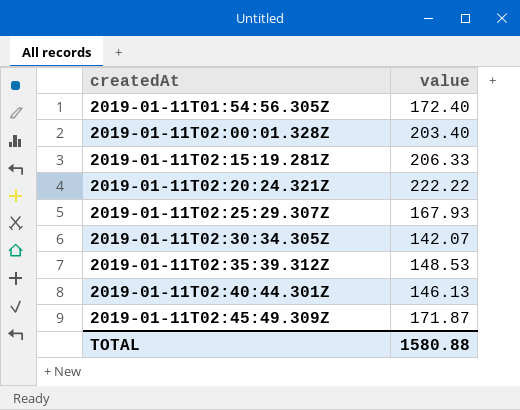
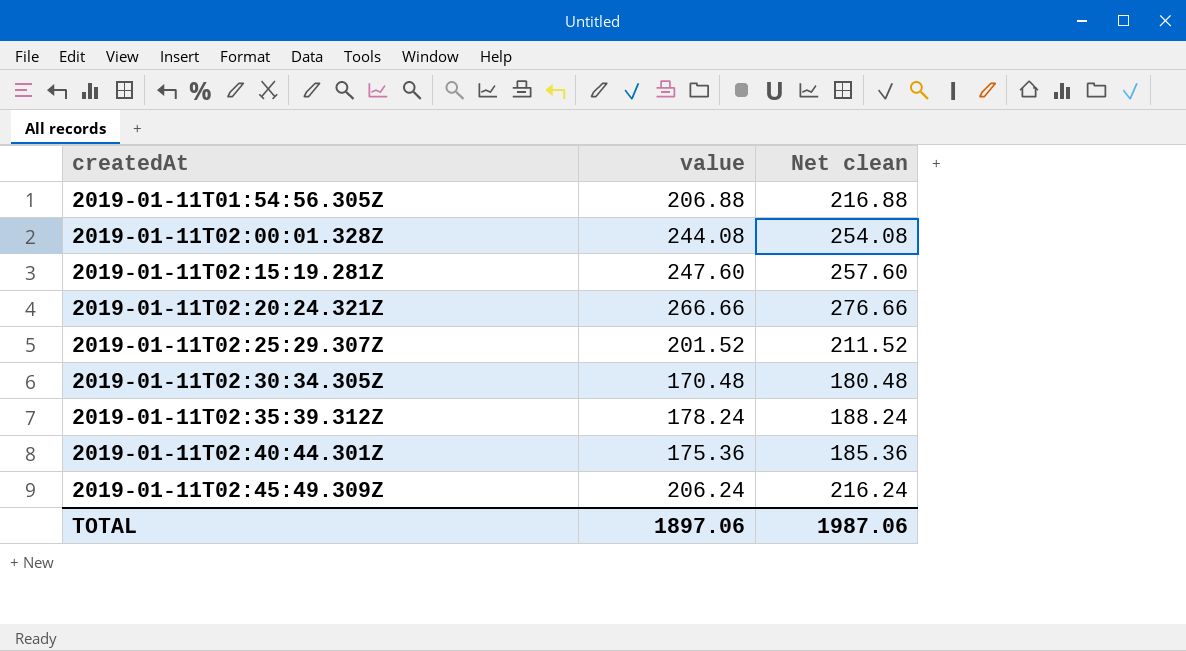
column Net clean | formula: none -> [value] + 10
2019-01-11T01:54:56.305Z | value: 172.40 -> 206.88
2019-01-11T02:00:01.328Z | value: 203.40 -> 244.08
2019-01-11T02:15:19.281Z | value: 206.33 -> 247.60
2019-01-11T02:20:24.321Z | value: 222.22 -> 266.66
2019-01-11T02:25:29.307Z | value: 167.93 -> 201.52
2019-01-11T02:30:34.305Z | value: 142.07 -> 170.48
2019-01-11T02:35:39.312Z | value: 148.53 -> 178.24
2019-01-11T02:40:44.301Z | value: 146.13 -> 175.36
2019-01-11T02:45:49.309Z | value: 171.87 -> 206.24
TOTAL | value: 1580.88 -> 1897.06

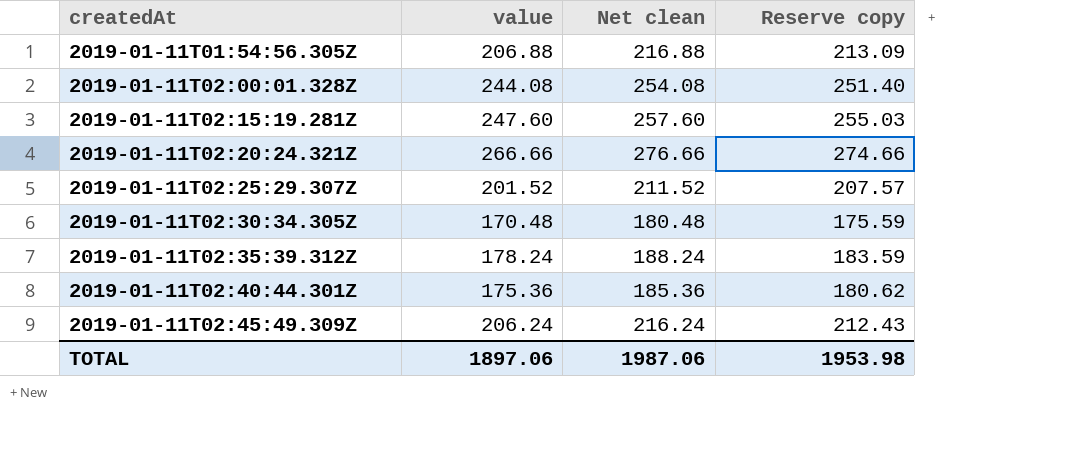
column Reserve copy | formula: none -> [value] * 1.03

